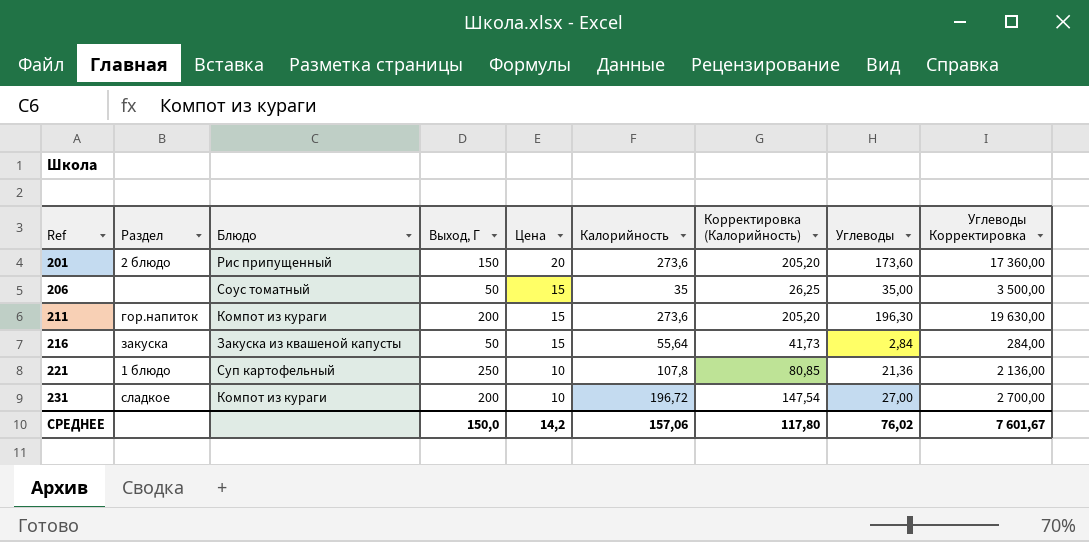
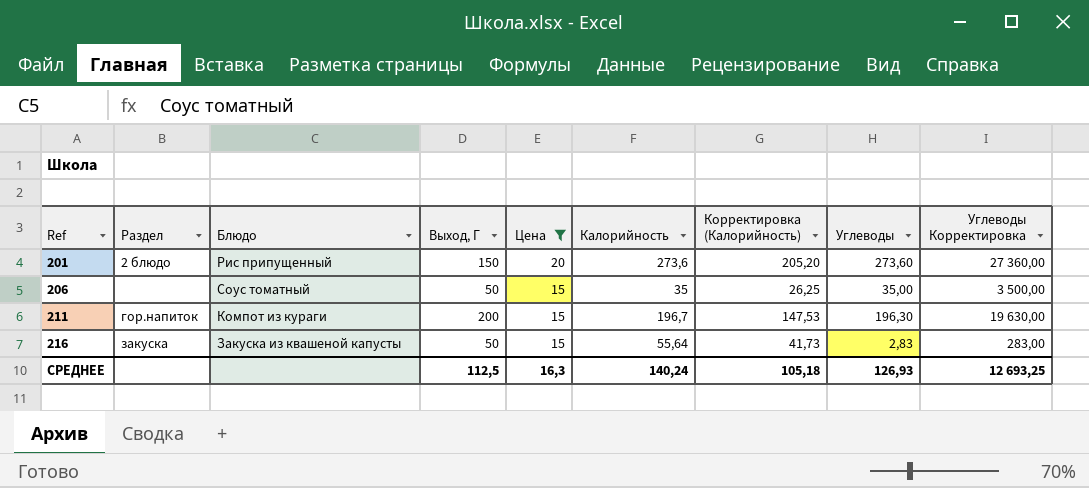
filter: none -> Цена != 10
201 | Углеводы: 173,60 -> 273,60
201 | Углеводы Корректировка: 17 360,00 -> 27 360,00
211 | Калорийность: 273,6 -> 196,7
211 | Корректировка (Калорийность): 205,20 -> 147,53
216 | Углеводы: 2,84 -> 2,83
216 | Углеводы Корректировка: 284,00 -> 283,00
СРЕДНЕЕ | Выход, Г: 150,0 -> 112,5
СРЕДНЕЕ | Цена: 14,2 -> 16,3
СРЕДНЕЕ | Калорийность: 157,06 -> 140,24
СРЕДНЕЕ | Корректировка (Калорийность): 117,80 -> 105,18
СРЕДНЕЕ | Углеводы: 76,02 -> 126,93
СРЕДНЕЕ | Углеводы Корректировка: 7 601,67 -> 12 693,25

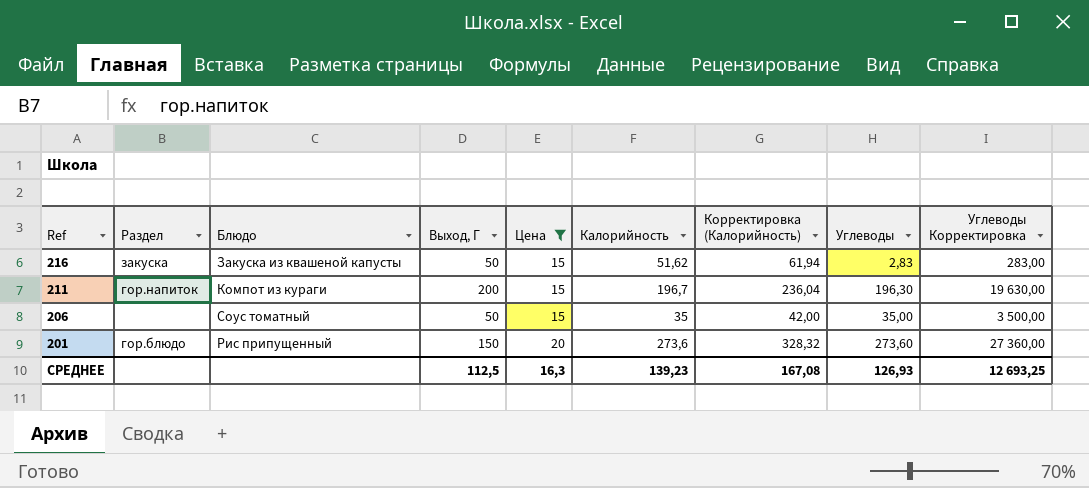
row order: Ref ascending -> Ref descending
column Корректировка (Калорийность) | formula: [Калорийность] * 0,75 -> [Калорийность] * 1,2
216 | Калорийность: 55,64 -> 51,62
201 | Раздел: 2 блюдо -> гор.блюдо
СРЕДНЕЕ | Калорийность: 140,24 -> 139,23
СРЕДНЕЕ | Корректировка (Калорийность): 105,18 -> 167,08

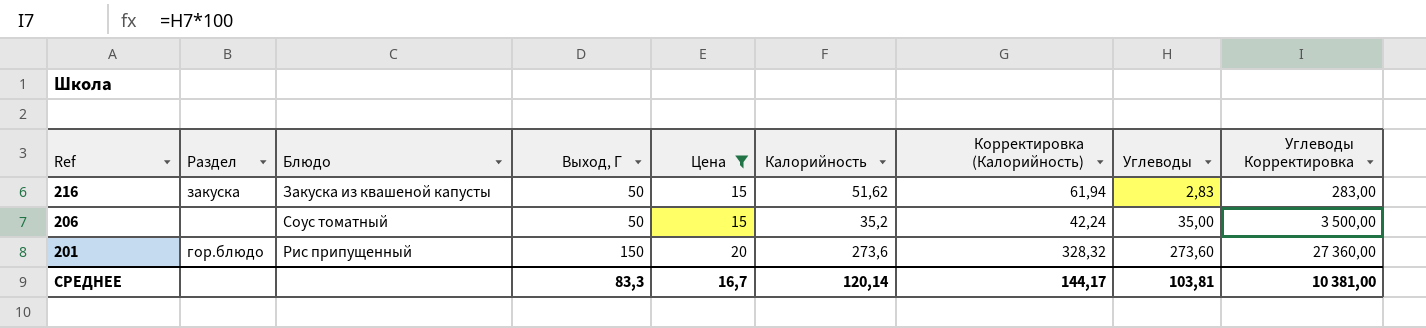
row 211: гор.напиток | Компот из кураги | 200 | 15 | 196,7 | 236,04 | 196,30 | 19 630,00 -> none
206 | Калорийность: 35 -> 35,2
206 | Корректировка (Калорийность): 42,00 -> 42,24
СРЕДНЕЕ | Выход, Г: 112,5 -> 83,3
СРЕДНЕЕ | Цена: 16,3 -> 16,7
СРЕДНЕЕ | Калорийность: 139,23 -> 120,14
СРЕДНЕЕ | Корректировка (Калорийность): 167,08 -> 144,17
СРЕДНЕЕ | Углеводы: 126,93 -> 103,81
СРЕДНЕЕ | Углеводы Корректировка: 12 693,25 -> 10 381,00

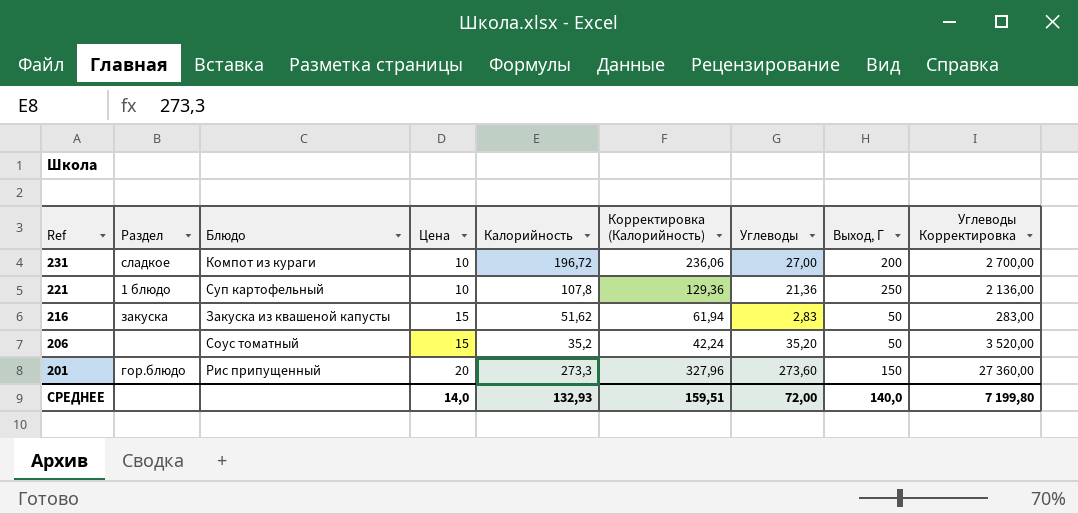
filter: Цена != 10 -> none
column Выход, Г | position: 4 -> 8
206 | Углеводы: 35,00 -> 35,20
206 | Углеводы Корректировка: 3 500,00 -> 3 520,00
201 | Калорийность: 273,6 -> 273,3
201 | Корректировка (Калорийность): 328,32 -> 327,96
СРЕДНЕЕ | Цена: 16,7 -> 14,0
СРЕДНЕЕ | Калорийность: 120,14 -> 132,93
СРЕДНЕЕ | Корректировка (Калорийность): 144,17 -> 159,51
СРЕДНЕЕ | Углеводы: 103,81 -> 72,00
СРЕДНЕЕ | Выход, Г: 83,3 -> 140,0
СРЕДНЕЕ | Углеводы Корректировка: 10 381,00 -> 7 199,80

